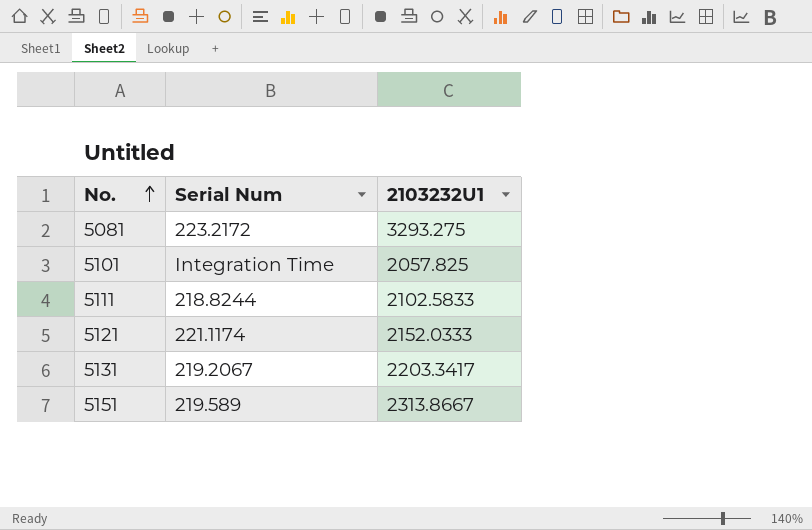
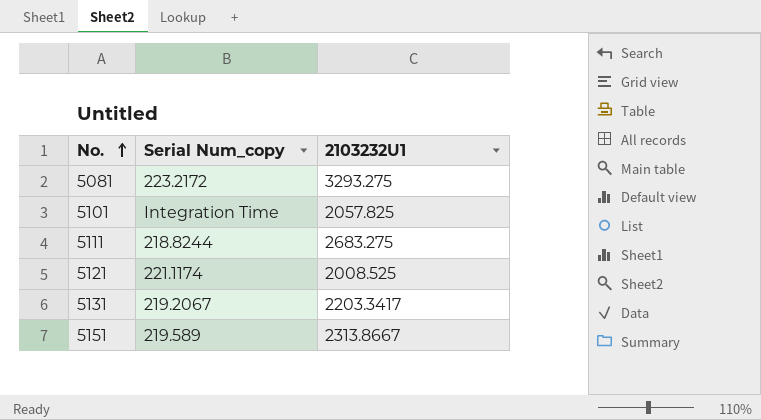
column name: Serial Num -> Serial Num_copy
5111 | 2103232U1: 2102.5833 -> 2683.275
5121 | 2103232U1: 2152.0333 -> 2008.525

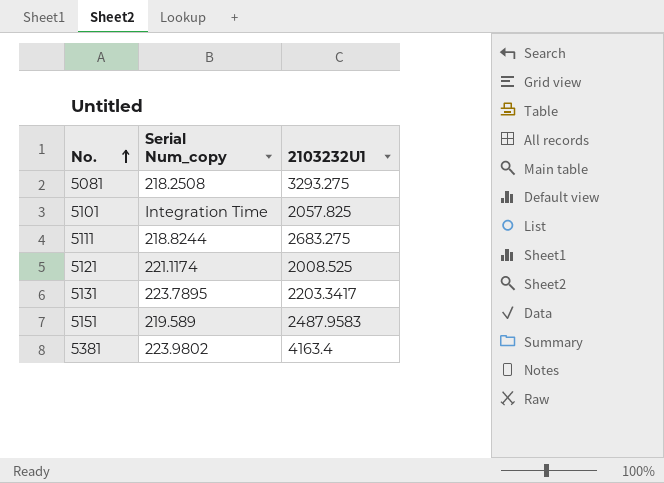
5081 | Serial Num_copy: 223.2172 -> 218.2508
5131 | Serial Num_copy: 219.2067 -> 223.7895
5151 | 2103232U1: 2313.8667 -> 2487.9583
row 5381: none -> 223.9802 | 4163.4

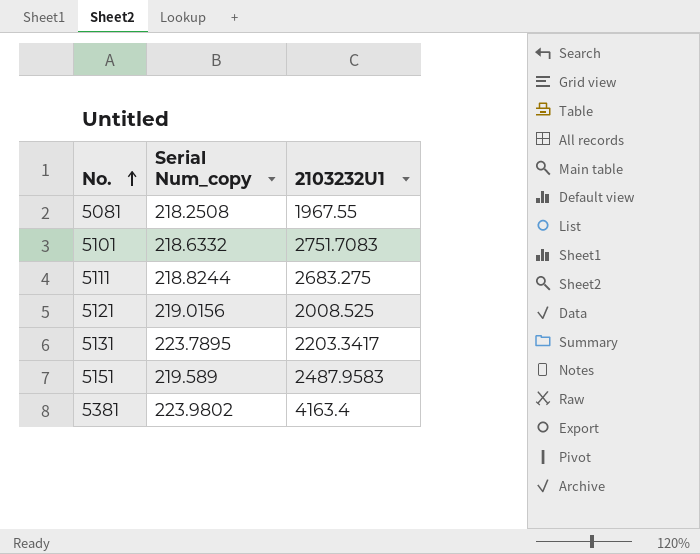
5081 | 2103232U1: 3293.275 -> 1967.55
5101 | Serial Num_copy: Integration Time -> 218.6332
5101 | 2103232U1: 2057.825 -> 2751.7083
5121 | Serial Num_copy: 221.1174 -> 219.0156

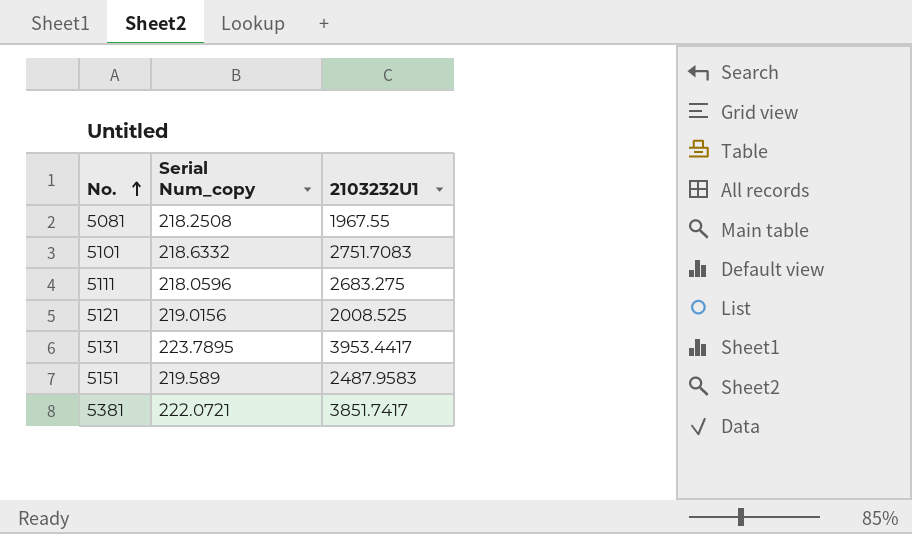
5111 | Serial Num_copy: 218.8244 -> 218.0596
5131 | 2103232U1: 2203.3417 -> 3953.4417
5381 | Serial Num_copy: 223.9802 -> 222.0721
5381 | 2103232U1: 4163.4 -> 3851.7417

